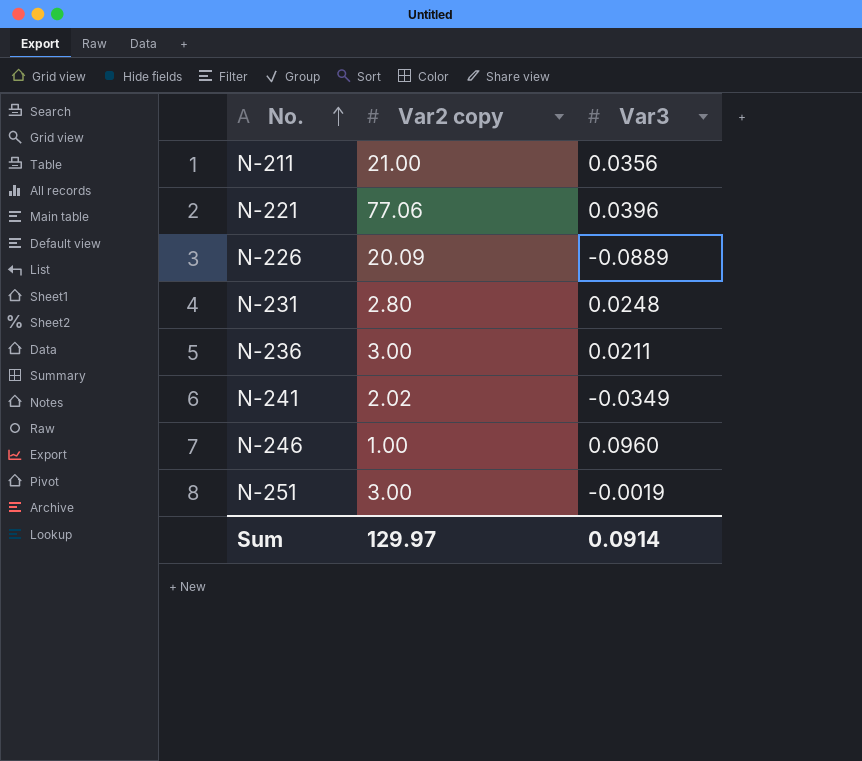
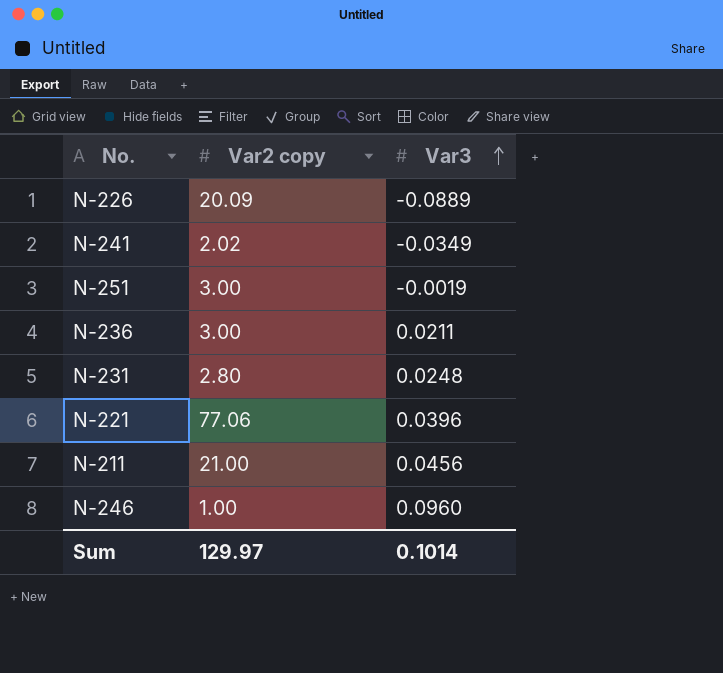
row order: No. ascending -> Var3 ascending
N-211 | Var3: 0.0356 -> 0.0456
Sum | Var3: 0.0914 -> 0.1014

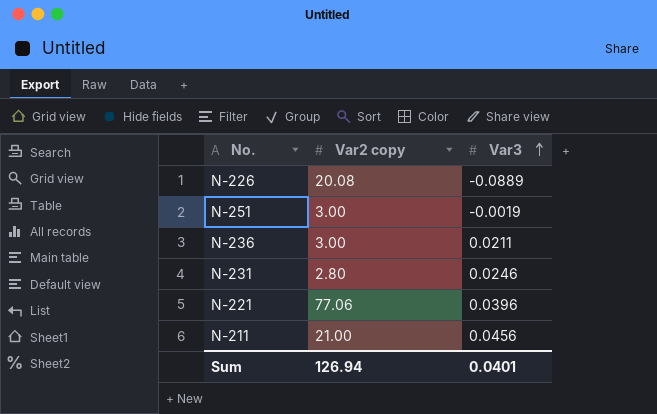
row N-241: 2.02 | -0.0349 -> none
row N-246: 1.00 | 0.0960 -> none
N-226 | Var2 copy: 20.09 -> 20.08
N-231 | Var3: 0.0248 -> 0.0246
Sum | Var2 copy: 129.97 -> 126.94
Sum | Var3: 0.1014 -> 0.0401

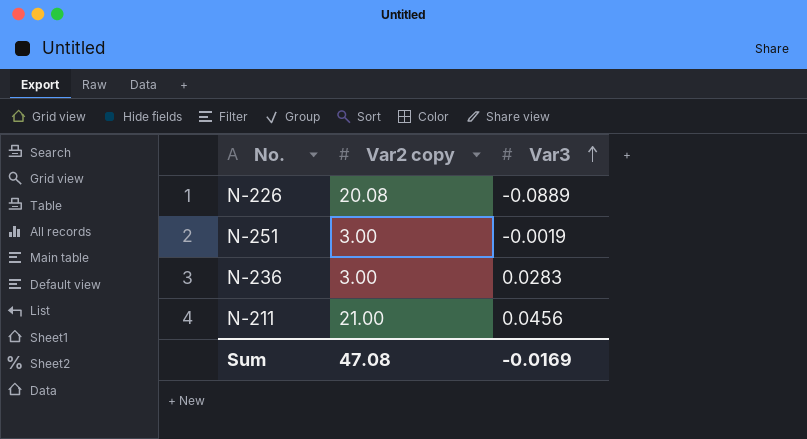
row N-231: 2.80 | 0.0246 -> none
row N-221: 77.06 | 0.0396 -> none
N-236 | Var3: 0.0211 -> 0.0283
Sum | Var2 copy: 126.94 -> 47.08
Sum | Var3: 0.0401 -> -0.0169

